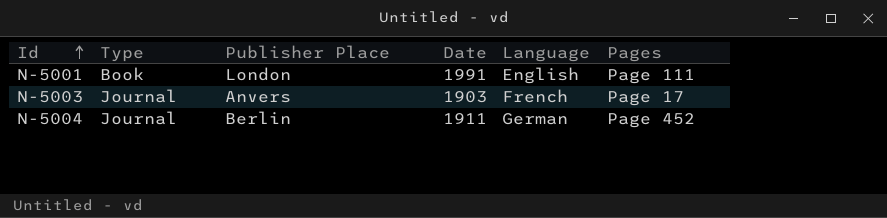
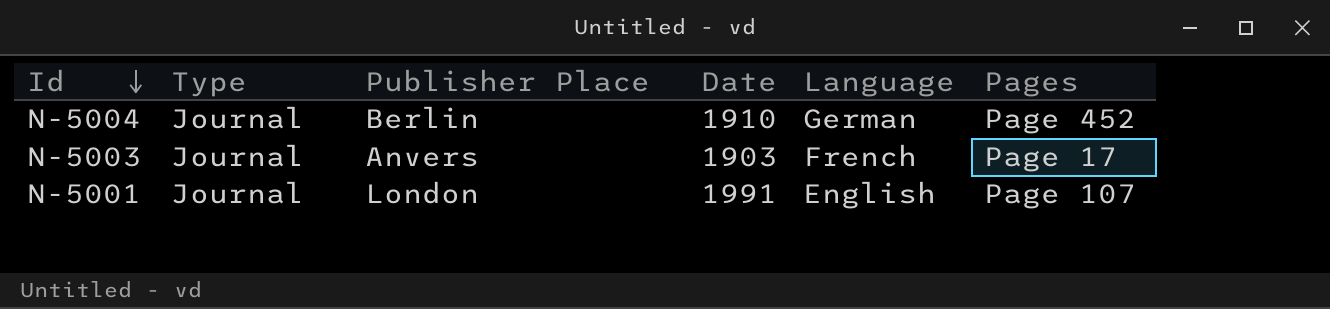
row order: Id ascending -> Id descending
N-5004 | Date: 1911 -> 1910
N-5001 | Type: Book -> Journal
N-5001 | Pages: Page 111 -> Page 107

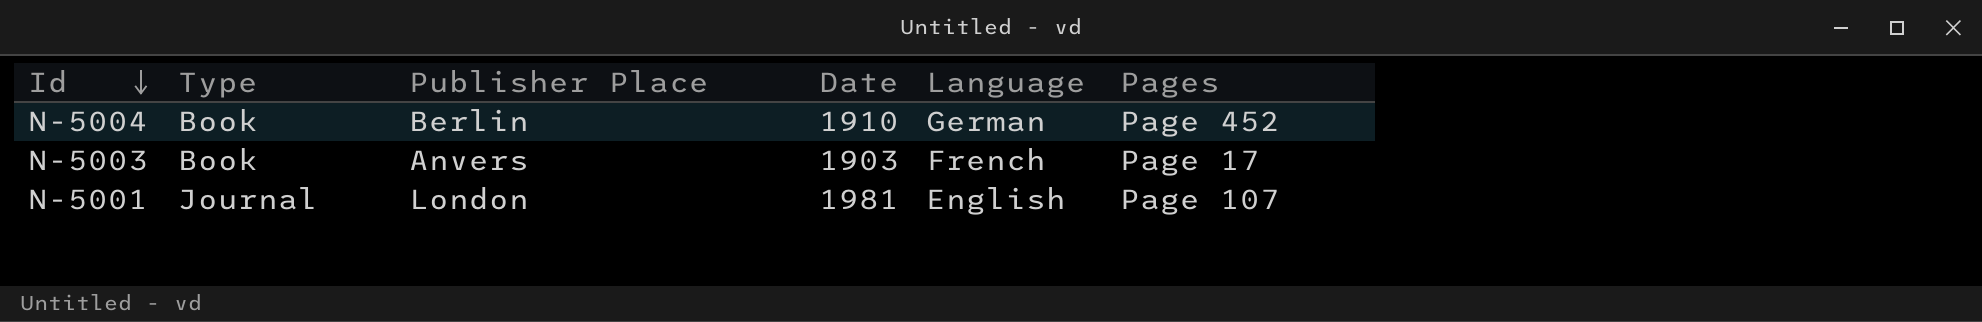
N-5004 | Type: Journal -> Book
N-5003 | Type: Journal -> Book
N-5001 | Date: 1991 -> 1981

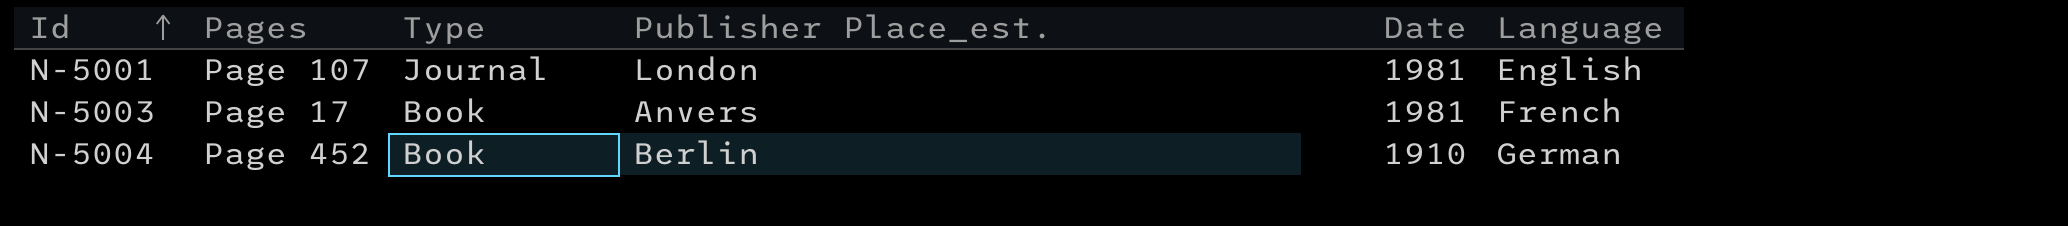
row order: Id descending -> Id ascending
column Pages | position: 6 -> 2
column name: Publisher Place -> Publisher Place_est.
N-5003 | Date: 1903 -> 1981

